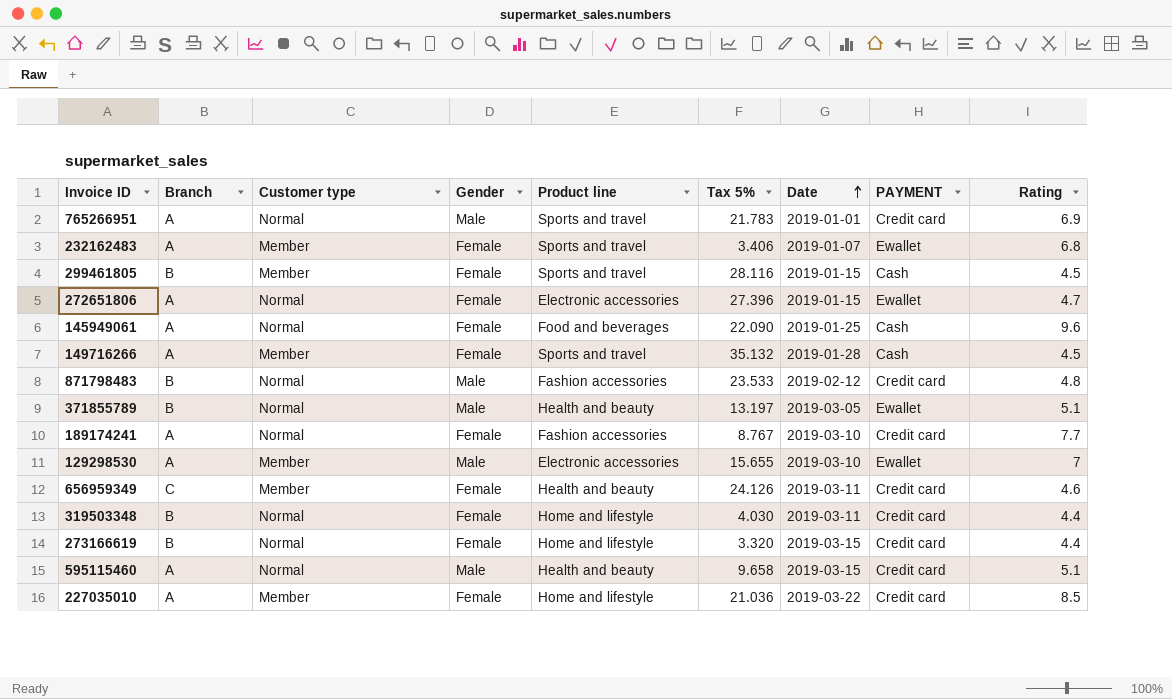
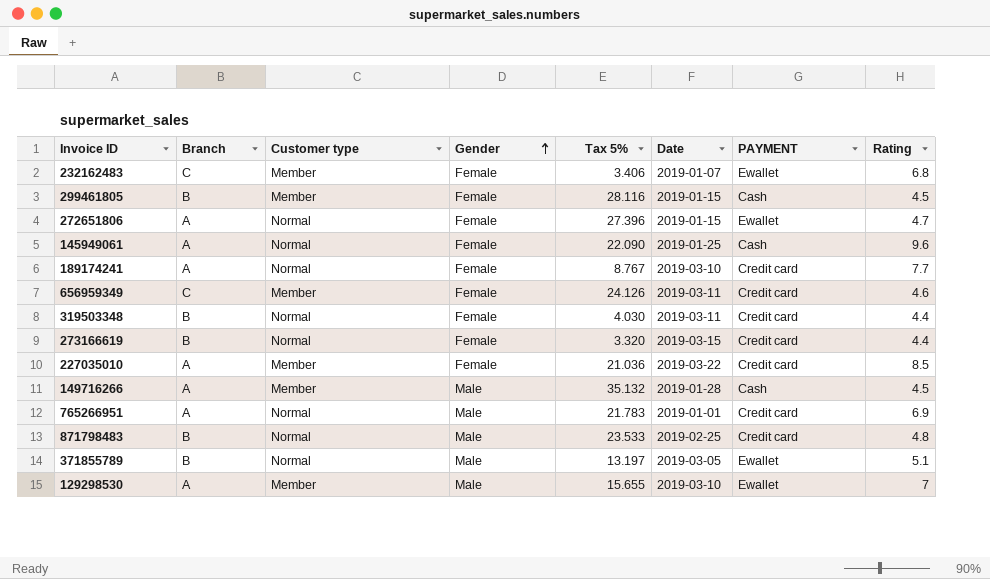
row order: Date ascending -> Gender ascending
column Product line | position: 5 -> none
row 595115460: A | Normal | Male | Health and beauty | 9.658 | 2019-03-15 | Credit card | 5.1 -> none
232162483 | Branch: A -> C
149716266 | Gender: Female -> Male
871798483 | Date: 2019-02-12 -> 2019-02-25

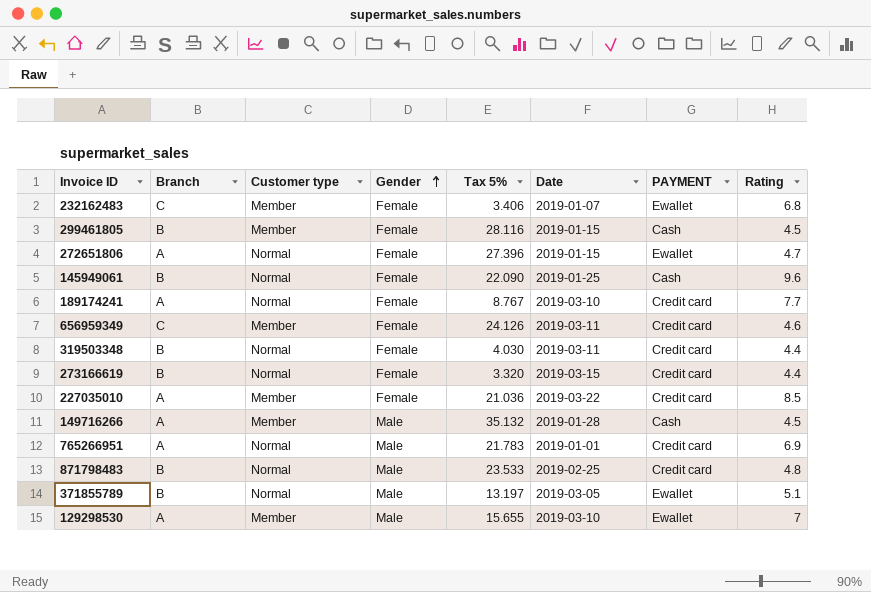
145949061 | Branch: A -> B

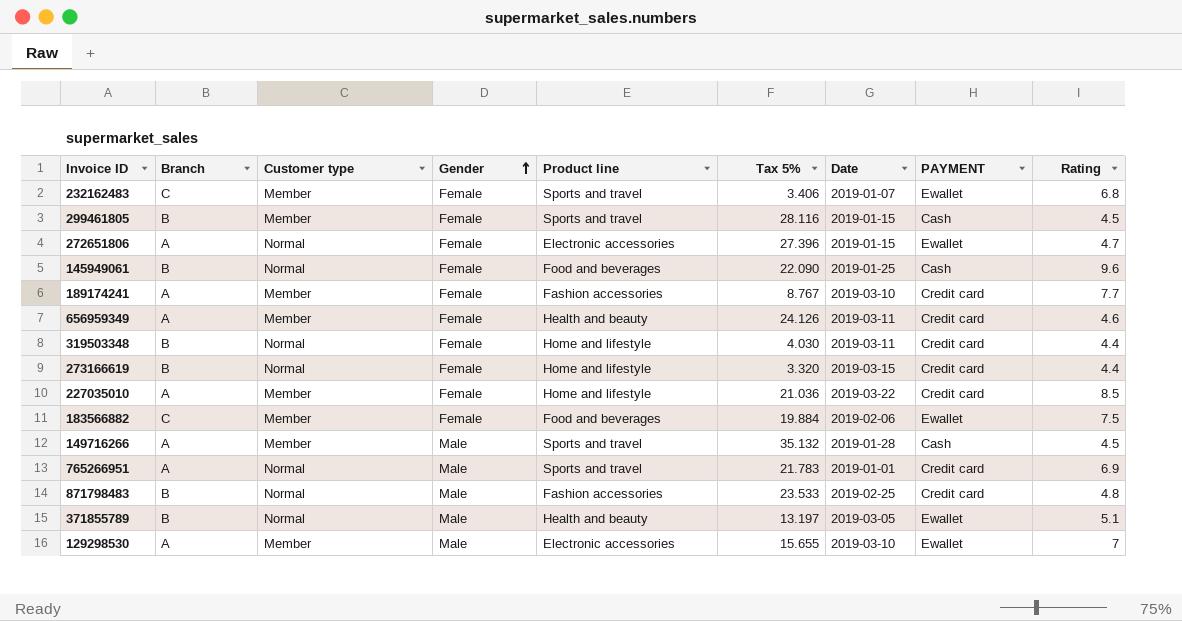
column Product line | position: none -> 5
189174241 | Customer type: Normal -> Member
656959349 | Branch: C -> A
row 183566882: none -> C | Member | Female | Food and beverages | 19.884 | 2019-02-06 | Ewallet | 7.5

